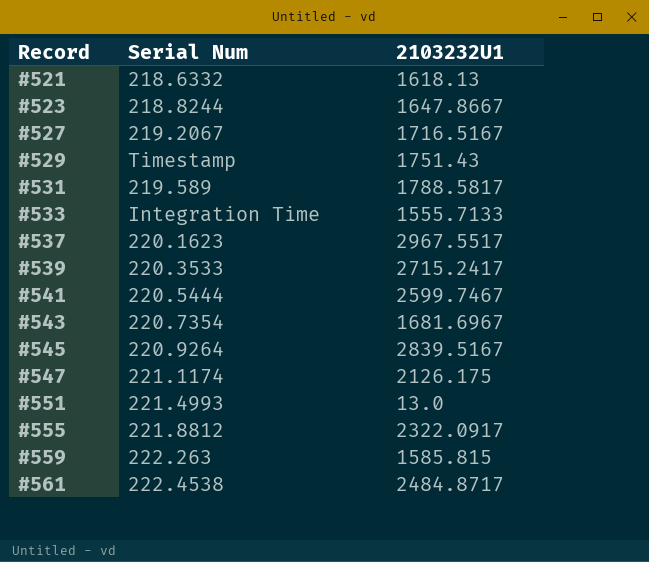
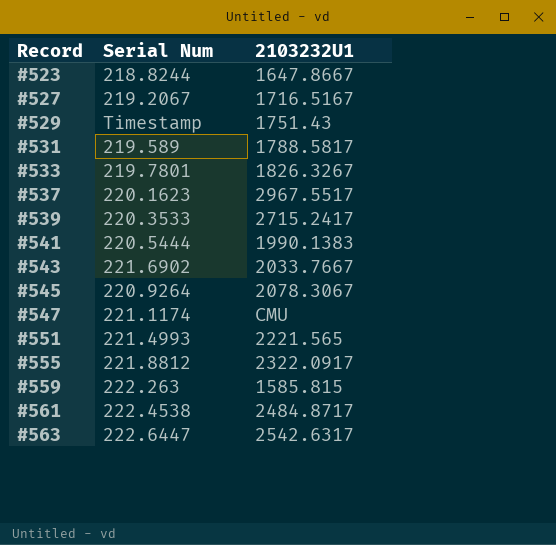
row #521: 218.6332 | 1618.13 -> none
#533 | Serial Num: Integration Time -> 219.7801
#533 | 2103232U1: 1555.7133 -> 1826.3267
#541 | 2103232U1: 2599.7467 -> 1990.1383
#543 | Serial Num: 220.7354 -> 221.6902
#543 | 2103232U1: 1681.6967 -> 2033.7667
#545 | 2103232U1: 2839.5167 -> 2078.3067
#547 | 2103232U1: 2126.175 -> CMU
#551 | 2103232U1: 13.0 -> 2221.565
row #563: none -> 222.6447 | 2542.6317

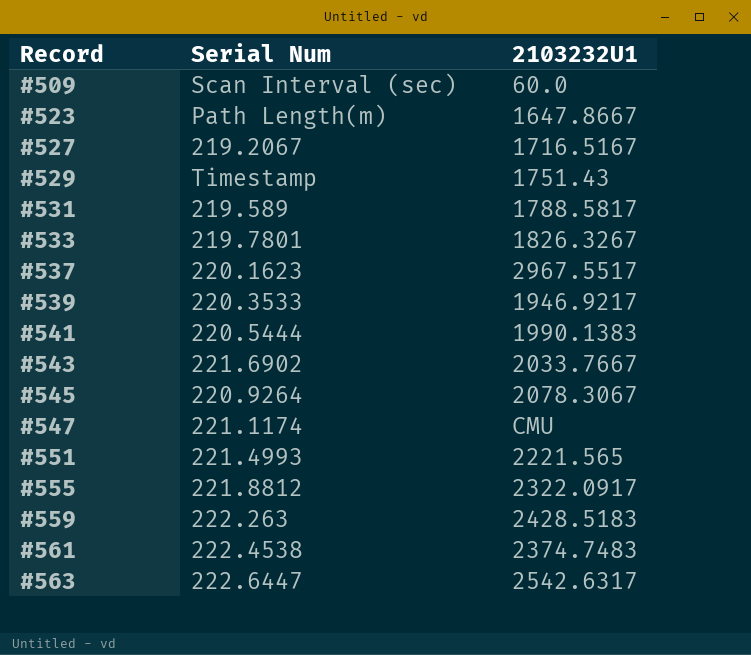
row #509: none -> Scan Interval (sec) | 60.0
#523 | Serial Num: 218.8244 -> Path Length(m)
#539 | 2103232U1: 2715.2417 -> 1946.9217
#559 | 2103232U1: 1585.815 -> 2428.5183
#561 | 2103232U1: 2484.8717 -> 2374.7483

